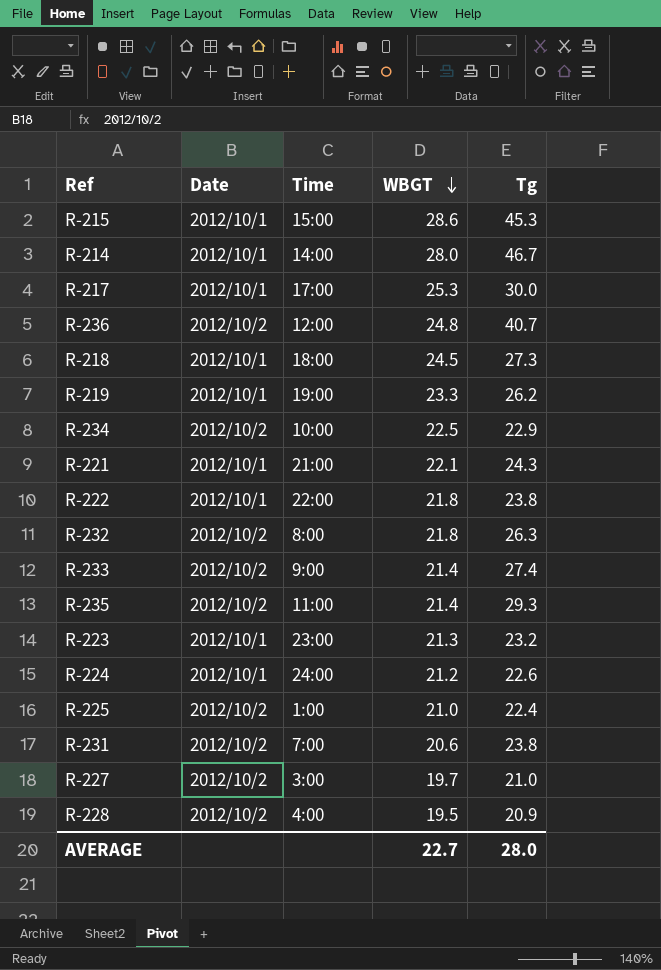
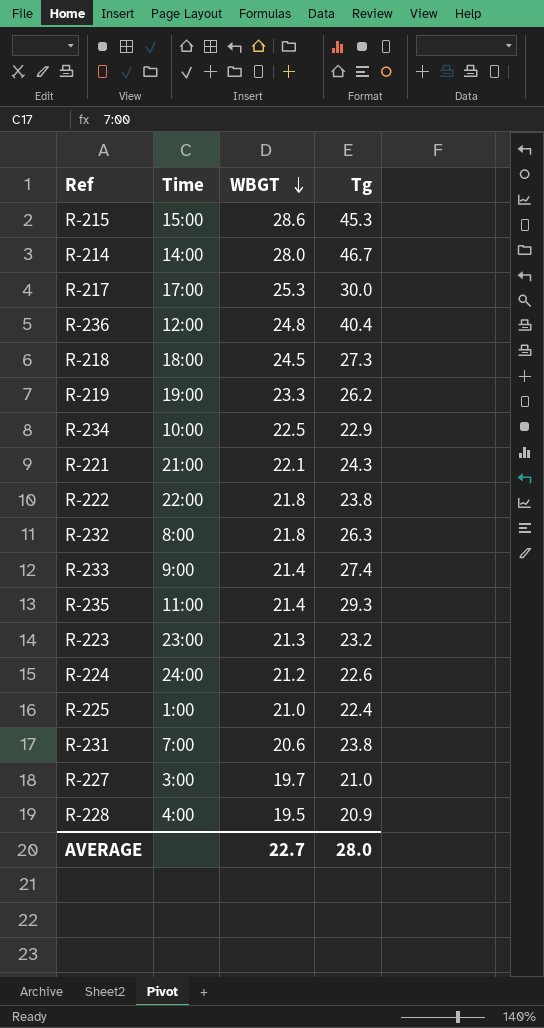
column Date | position: 2 -> none
R-236 | Tg: 40.7 -> 40.4

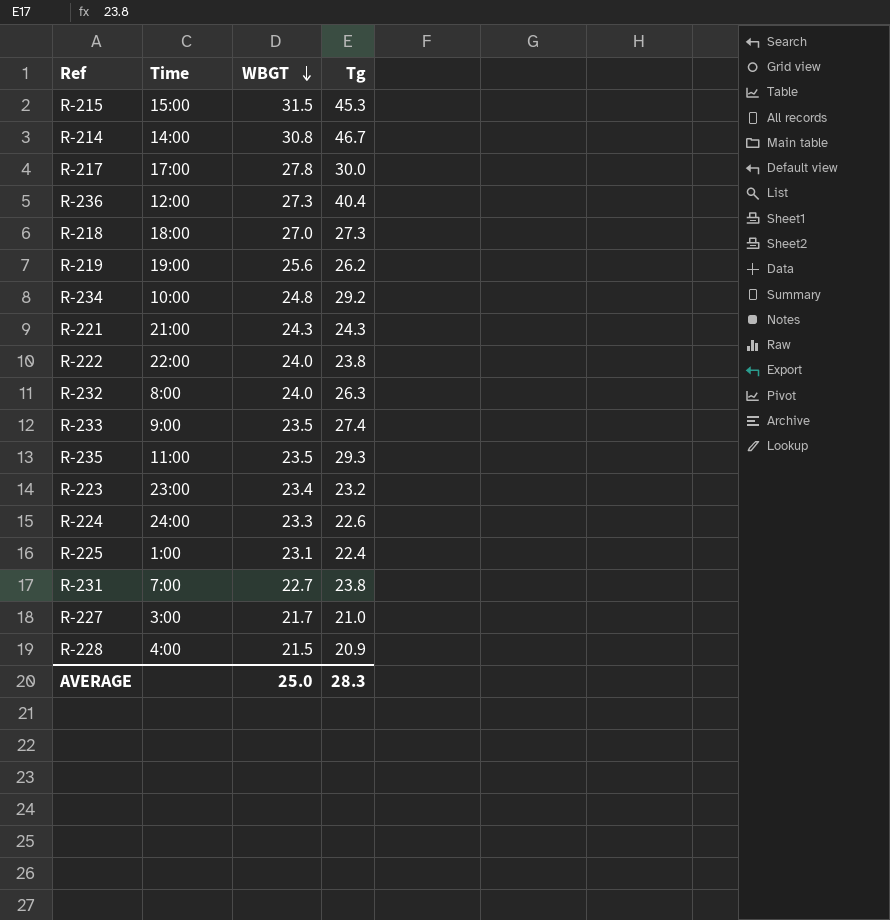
R-215 | WBGT: 28.6 -> 31.5
R-214 | WBGT: 28.0 -> 30.8
R-217 | WBGT: 25.3 -> 27.8
R-236 | WBGT: 24.8 -> 27.3
R-218 | WBGT: 24.5 -> 27.0
R-219 | WBGT: 23.3 -> 25.6
R-234 | WBGT: 22.5 -> 24.8
R-234 | Tg: 22.9 -> 29.2
R-221 | WBGT: 22.1 -> 24.3
R-222 | WBGT: 21.8 -> 24.0
R-232 | WBGT: 21.8 -> 24.0
R-233 | WBGT: 21.4 -> 23.5
R-235 | WBGT: 21.4 -> 23.5
R-223 | WBGT: 21.3 -> 23.4
R-224 | WBGT: 21.2 -> 23.3
R-225 | WBGT: 21.0 -> 23.1
R-231 | WBGT: 20.6 -> 22.7
R-227 | WBGT: 19.7 -> 21.7
R-228 | WBGT: 19.5 -> 21.5
AVERAGE | WBGT: 22.7 -> 25.0
AVERAGE | Tg: 28.0 -> 28.3

